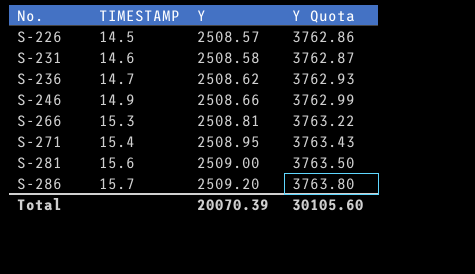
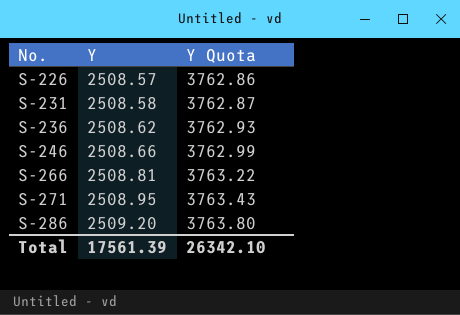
column TIMESTAMP | position: 2 -> none
row S-281: 15.6 | 2509.00 | 3763.50 -> none
Total | Y: 20070.39 -> 17561.39
Total | Y Quota: 30105.60 -> 26342.10

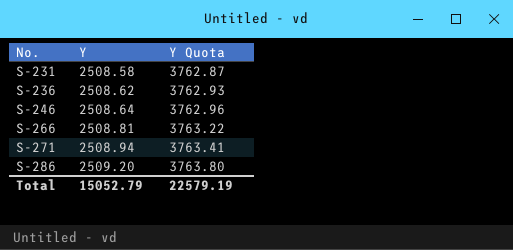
row S-226: 2508.57 | 3762.86 -> none
S-246 | Y: 2508.66 -> 2508.64
S-246 | Y Quota: 3762.99 -> 3762.96
S-271 | Y: 2508.95 -> 2508.94
S-271 | Y Quota: 3763.43 -> 3763.41
Total | Y: 17561.39 -> 15052.79
Total | Y Quota: 26342.10 -> 22579.19

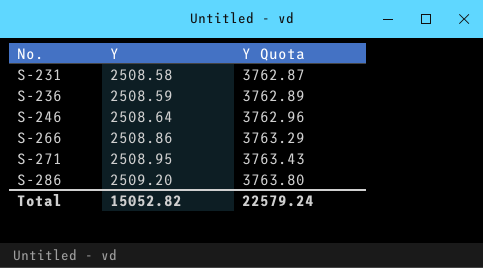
S-236 | Y: 2508.62 -> 2508.59
S-236 | Y Quota: 3762.93 -> 3762.89
S-266 | Y: 2508.81 -> 2508.86
S-266 | Y Quota: 3763.22 -> 3763.29
S-271 | Y: 2508.94 -> 2508.95
S-271 | Y Quota: 3763.41 -> 3763.43
Total | Y: 15052.79 -> 15052.82
Total | Y Quota: 22579.19 -> 22579.24

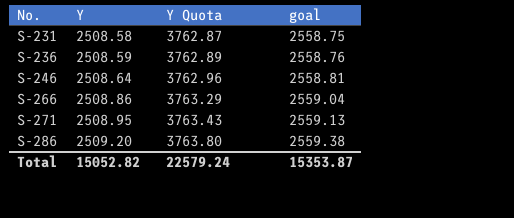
column goal | formula: none -> [Y] * 1.02

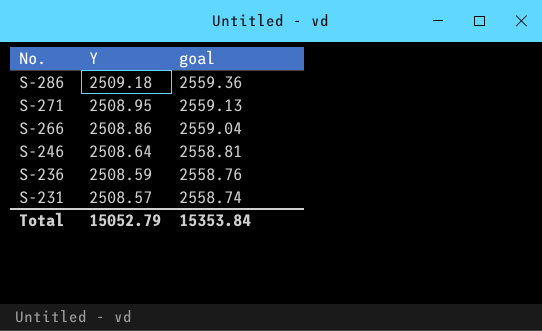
row order: No. ascending -> No. descending
column Y Quota | formula: [Y] * 1.5 -> none
S-286 | Y: 2509.20 -> 2509.18
S-286 | goal: 2559.38 -> 2559.36
S-231 | Y: 2508.58 -> 2508.57
S-231 | goal: 2558.75 -> 2558.74
Total | Y: 15052.82 -> 15052.79
Total | goal: 15353.87 -> 15353.84

